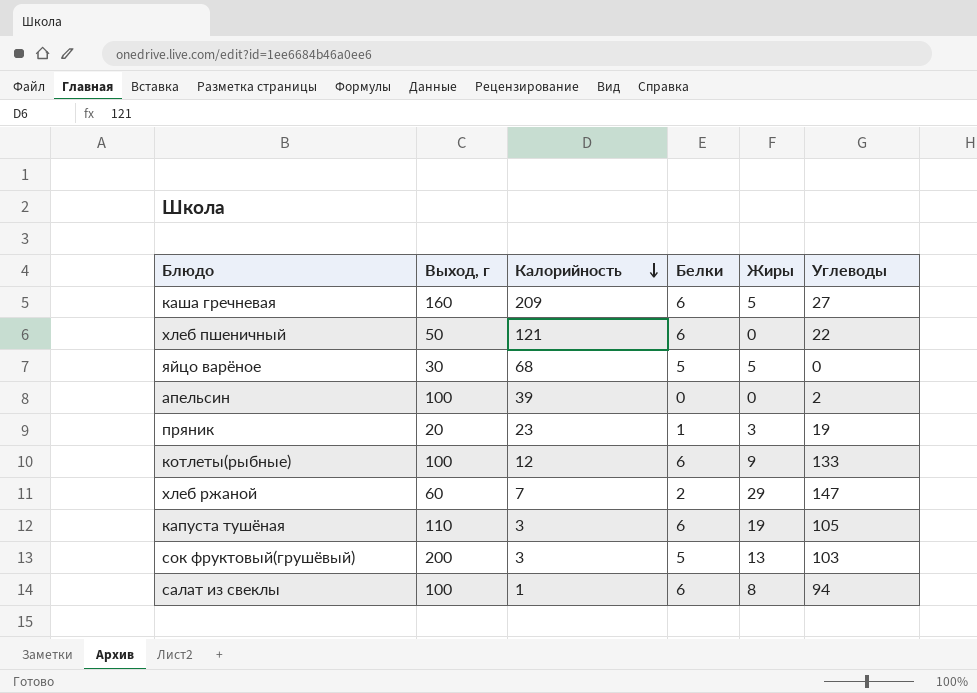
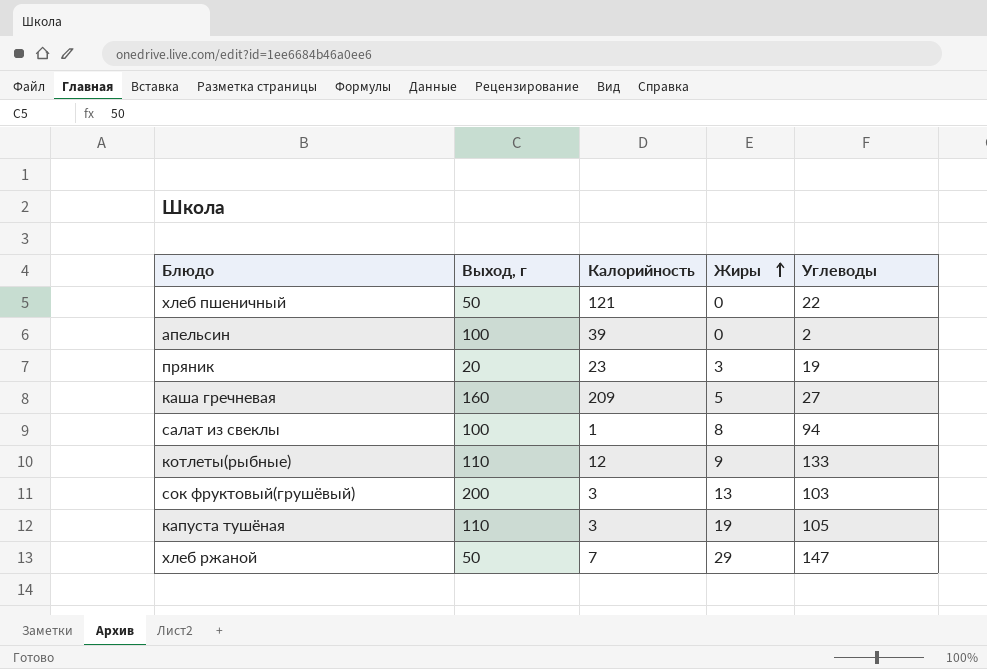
row order: Калорийность descending -> Жиры ascending
column Белки | position: 4 -> none
row яйцо варёное: 30 | 68 | 5 | 5 | 0 -> none
котлеты(рыбные) | Выход, г: 100 -> 110
хлеб ржаной | Выход, г: 60 -> 50

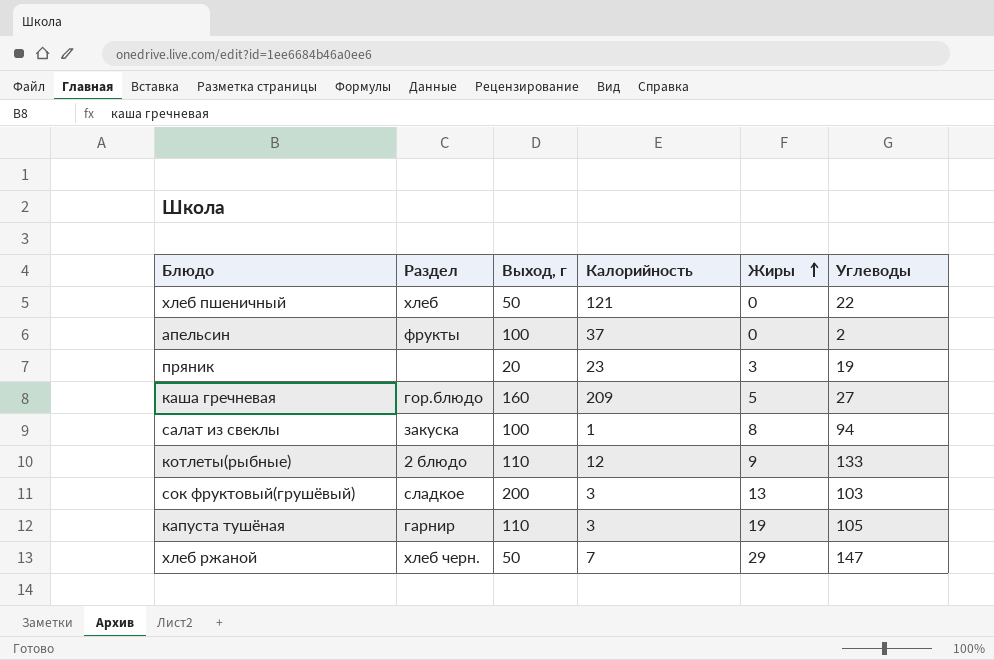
column Раздел | position: none -> 2
апельсин | Калорийность: 39 -> 37

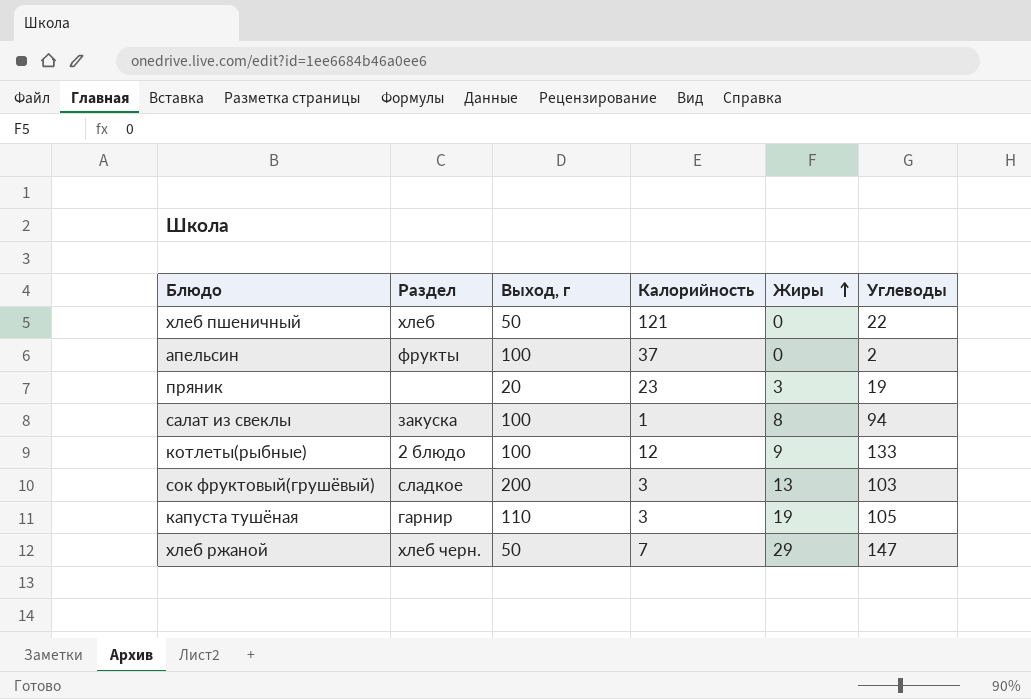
row каша гречневая: гор.блюдо | 160 | 209 | 5 | 27 -> none
котлеты(рыбные) | Выход, г: 110 -> 100

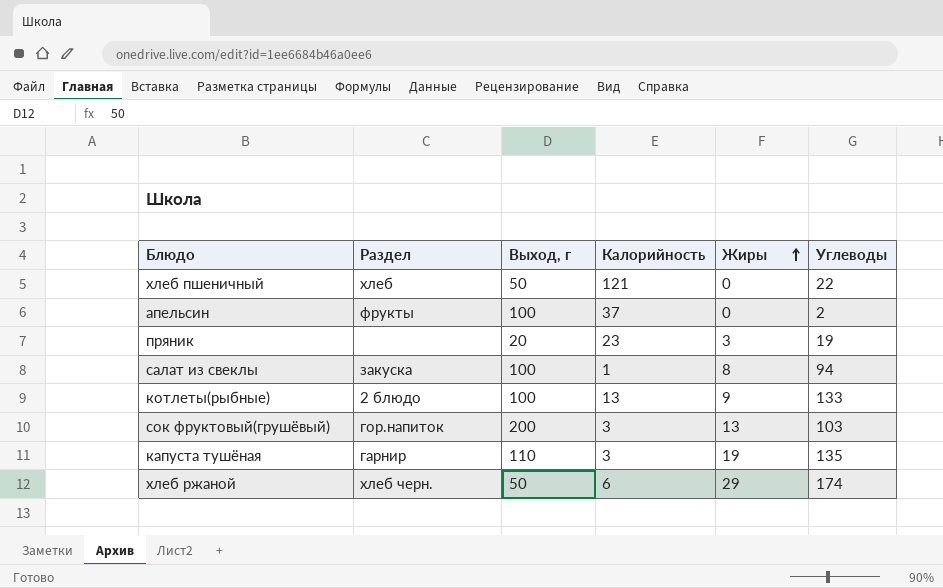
котлеты(рыбные) | Калорийность: 12 -> 13
сок фруктовый(грушёвый) | Раздел: сладкое -> гор.напиток
капуста тушёная | Углеводы: 105 -> 135
хлеб ржаной | Калорийность: 7 -> 6
хлеб ржаной | Углеводы: 147 -> 174

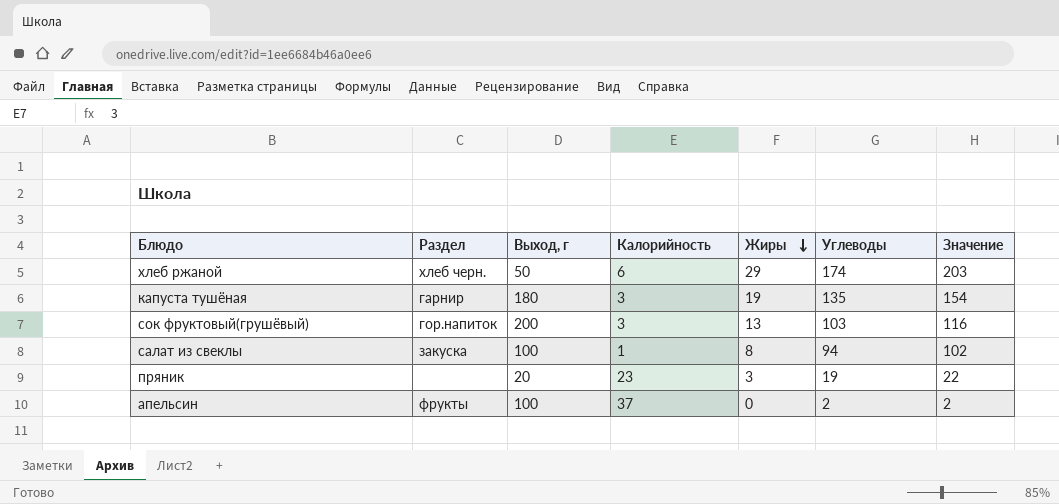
row order: Жиры ascending -> Жиры descending
column Значение | formula: none -> [Жиры] + [Углеводы]
row хлеб пшеничный: хлеб | 50 | 121 | 0 | 22 -> none
row котлеты(рыбные): 2 блюдо | 100 | 13 | 9 | 133 -> none
капуста тушёная | Выход, г: 110 -> 180

